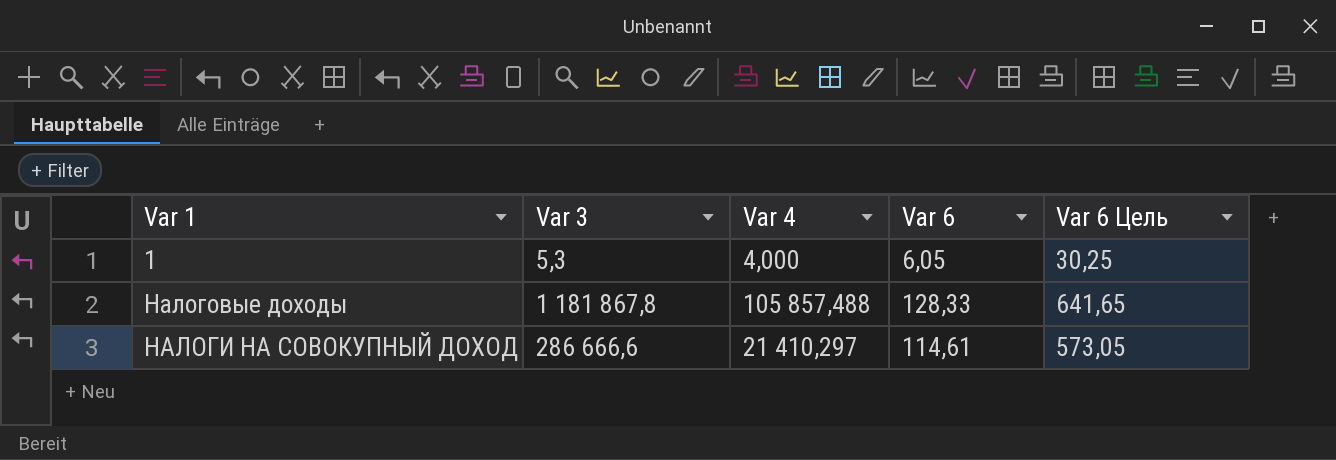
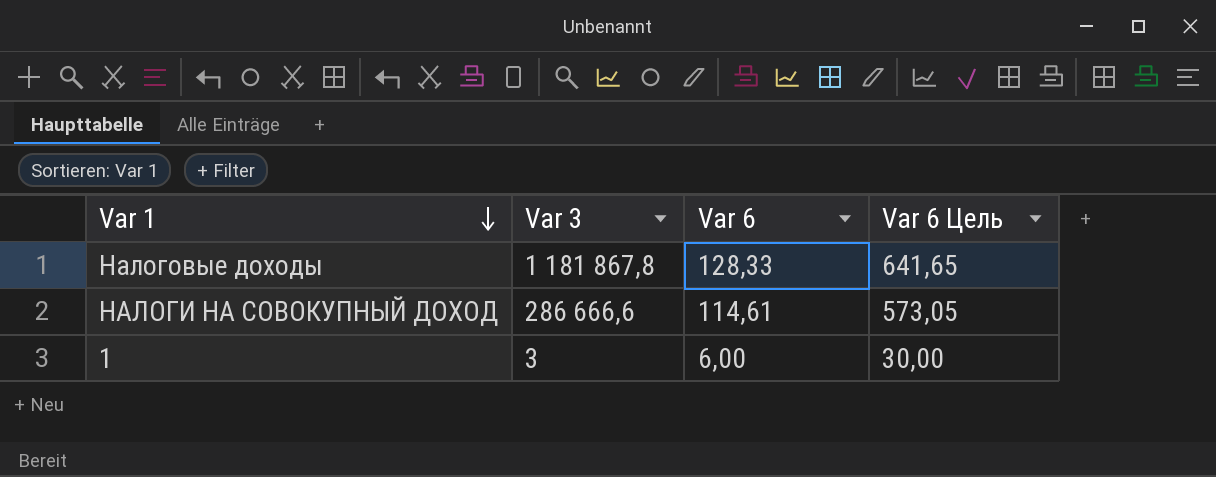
row order: none -> Var 1 descending
column Var 4 | position: 3 -> none
1 | Var 3: 5,3 -> 3
1 | Var 6: 6,05 -> 6,00
1 | Var 6 Цель: 30,25 -> 30,00

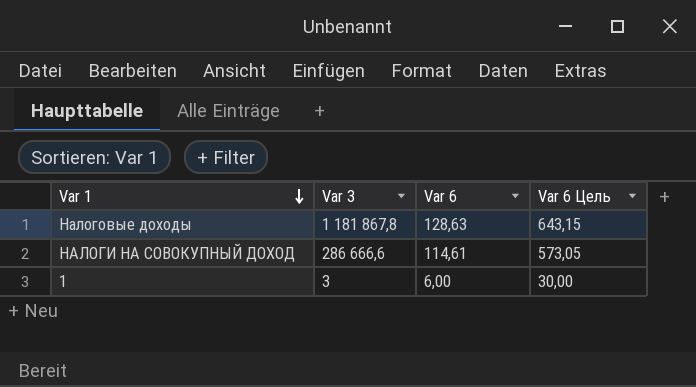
Налоговые доходы | Var 6: 128,33 -> 128,63
Налоговые доходы | Var 6 Цель: 641,65 -> 643,15

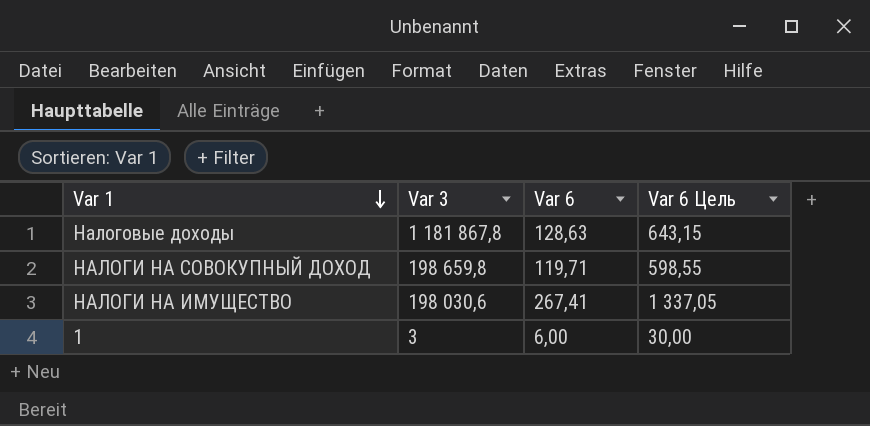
НАЛОГИ НА СОВОКУПНЫЙ ДОХОД | Var 3: 286 666,6 -> 198 659,8
НАЛОГИ НА СОВОКУПНЫЙ ДОХОД | Var 6: 114,61 -> 119,71
НАЛОГИ НА СОВОКУПНЫЙ ДОХОД | Var 6 Цель: 573,05 -> 598,55
row НАЛОГИ НА ИМУЩЕСТВО: none -> 198 030,6 | 267,41 | 1 337,05

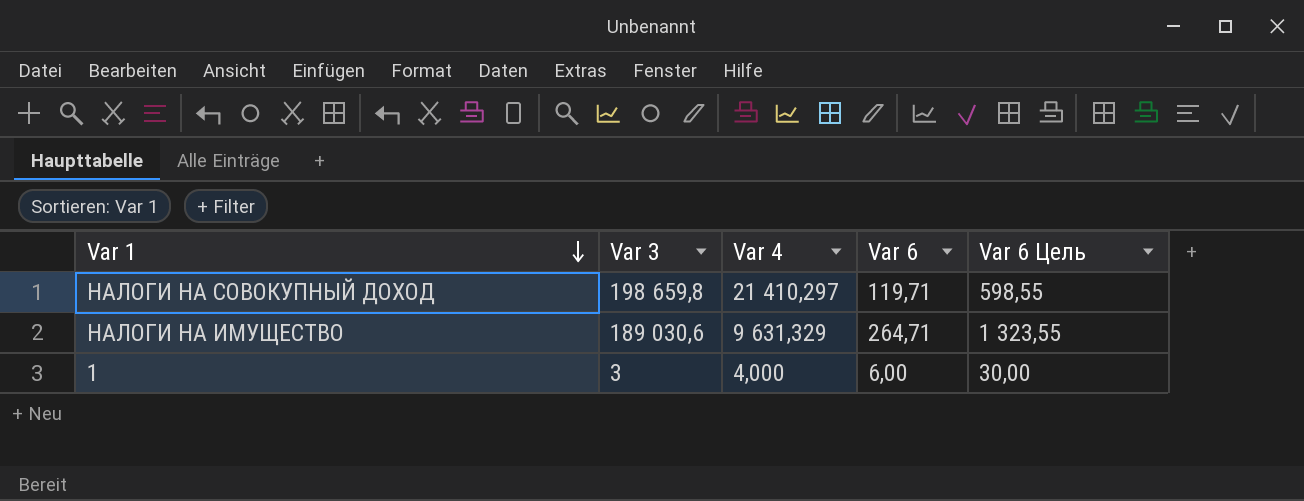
column Var 4 | position: none -> 3
row Налоговые доходы: 1 181 867,8 | 128,63 | 643,15 -> none
НАЛОГИ НА ИМУЩЕСТВО | Var 3: 198 030,6 -> 189 030,6
НАЛОГИ НА ИМУЩЕСТВО | Var 6: 267,41 -> 264,71
НАЛОГИ НА ИМУЩЕСТВО | Var 6 Цель: 1 337,05 -> 1 323,55

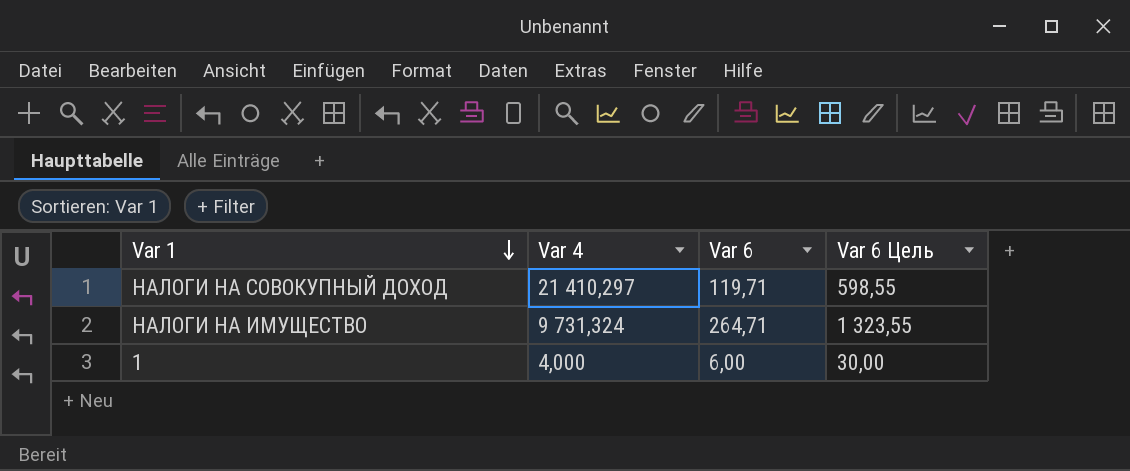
column Var 3 | position: 2 -> none
НАЛОГИ НА ИМУЩЕСТВО | Var 4: 9 631,329 -> 9 731,324

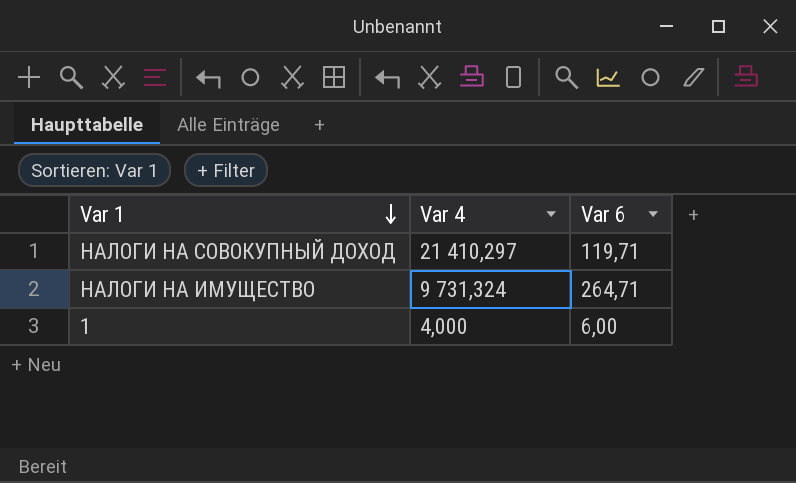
column Var 6 Цель | formula: [Var 6] * 5 -> none

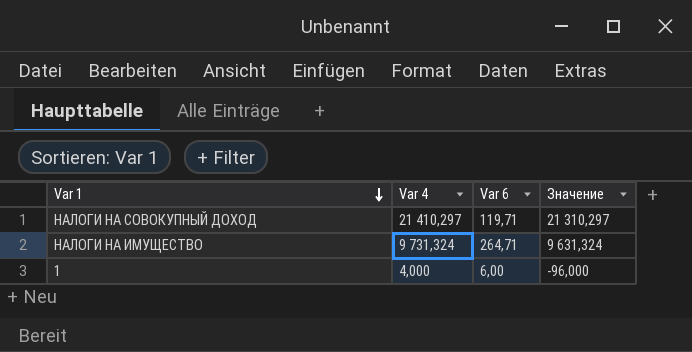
column Значение | formula: none -> [Var 4] - 100

